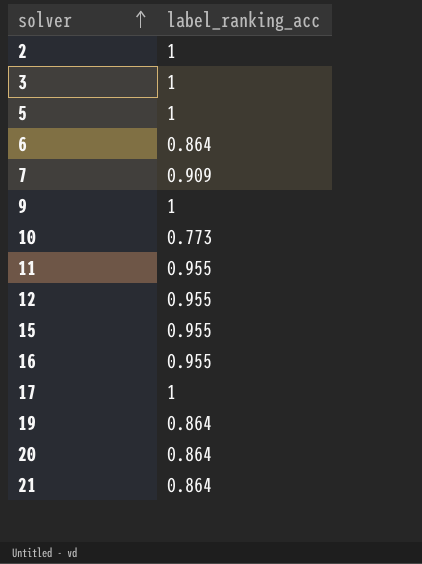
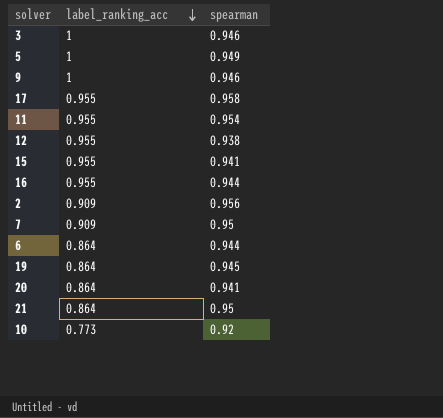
row order: solver ascending -> label_ranking_acc descending
column spearman | position: none -> 3
17 | label_ranking_acc: 1 -> 0.955
2 | label_ranking_acc: 1 -> 0.909

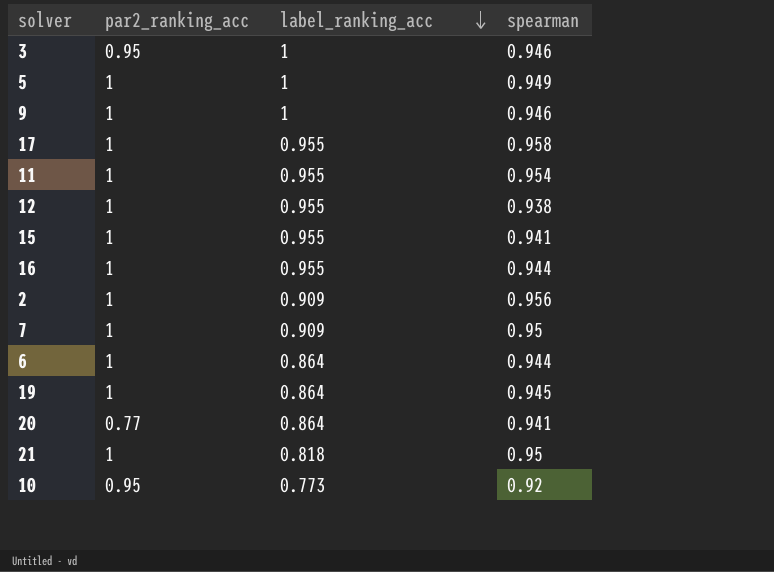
column par2_ranking_acc | position: none -> 2
21 | label_ranking_acc: 0.864 -> 0.818

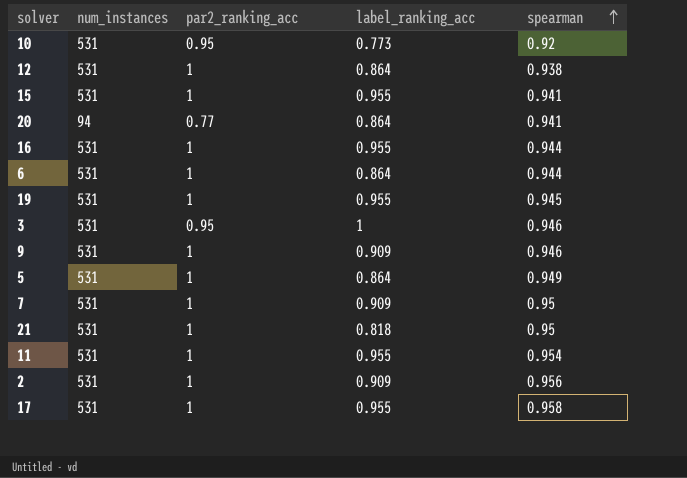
row order: label_ranking_acc descending -> spearman ascending
column num_instances | position: none -> 2
12 | label_ranking_acc: 0.955 -> 0.864
19 | label_ranking_acc: 0.864 -> 0.955
9 | label_ranking_acc: 1 -> 0.909
5 | label_ranking_acc: 1 -> 0.864

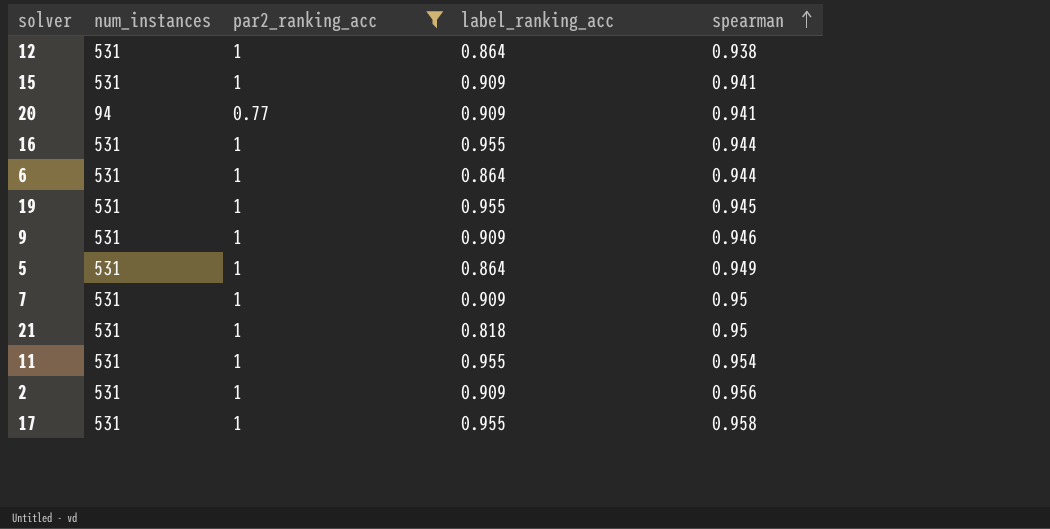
filter: none -> par2_ranking_acc != 0.95
15 | label_ranking_acc: 0.955 -> 0.909
20 | label_ranking_acc: 0.864 -> 0.909

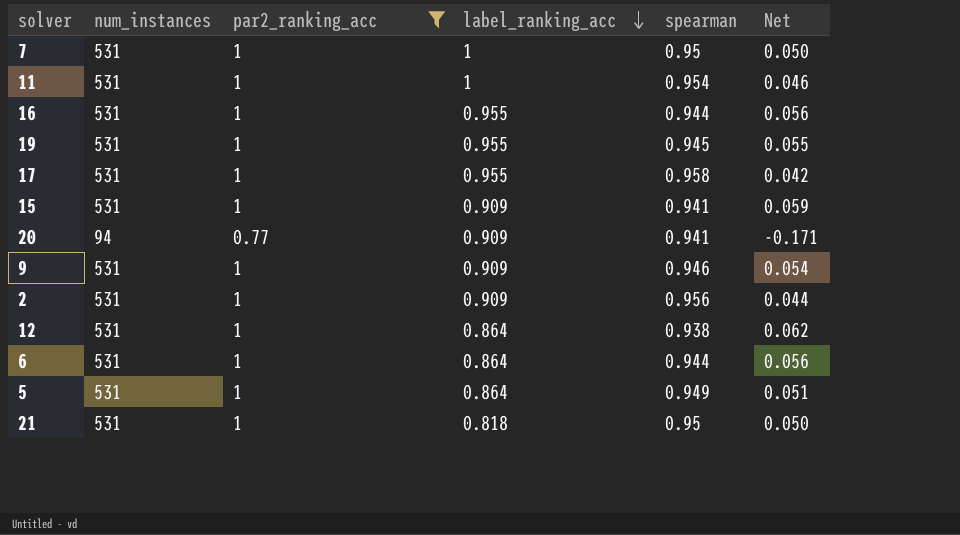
row order: spearman ascending -> label_ranking_acc descending
column Net | formula: none -> [par2_ranking_acc] - [spearman]
7 | label_ranking_acc: 0.909 -> 1
11 | label_ranking_acc: 0.955 -> 1

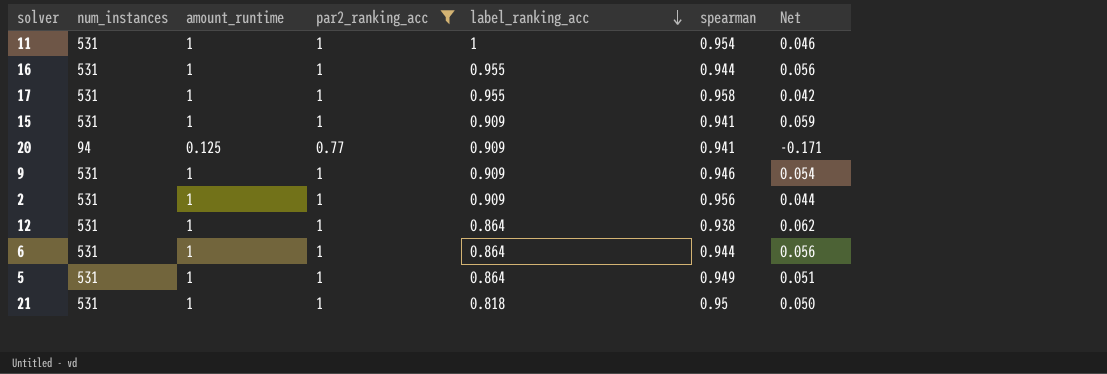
column amount_runtime | position: none -> 3
row 7: 531 | 1 | 1 | 0.95 | 0.050 -> none
row 19: 531 | 1 | 0.955 | 0.945 | 0.055 -> none

